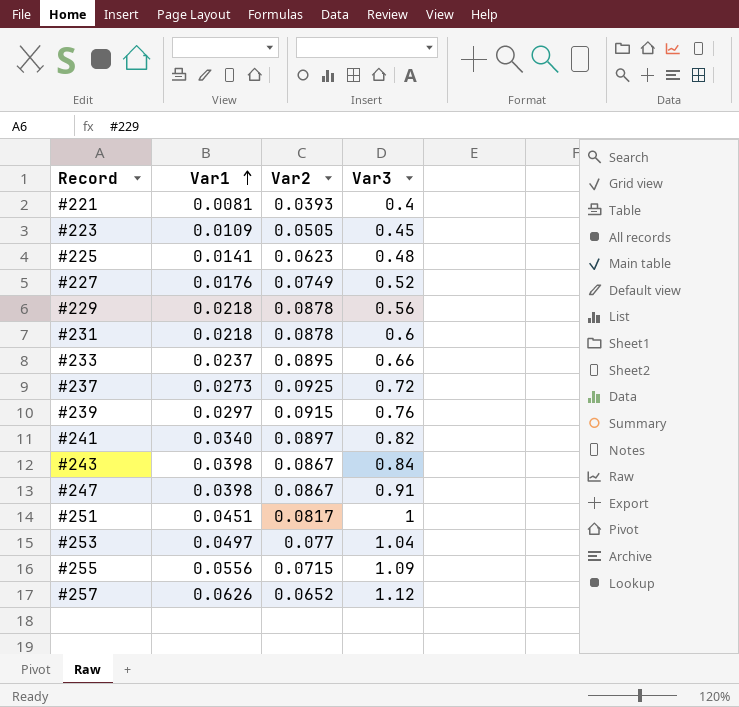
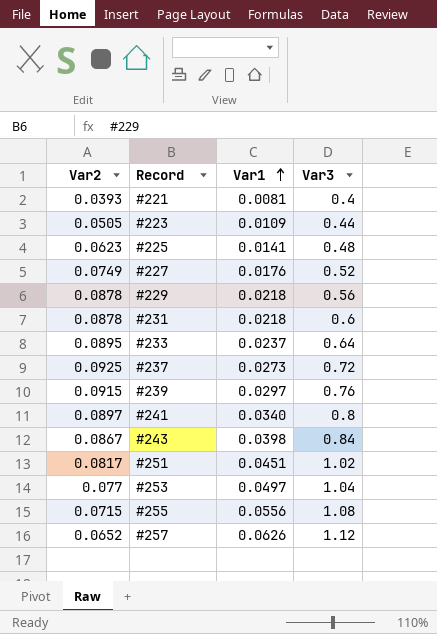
column Var2 | position: 3 -> 1
row #247: 0.0398 | 0.0867 | 0.91 -> none
#223 | Var3: 0.45 -> 0.44
#233 | Var3: 0.66 -> 0.64
#241 | Var3: 0.82 -> 0.8
#251 | Var3: 1 -> 1.02
#255 | Var3: 1.09 -> 1.08

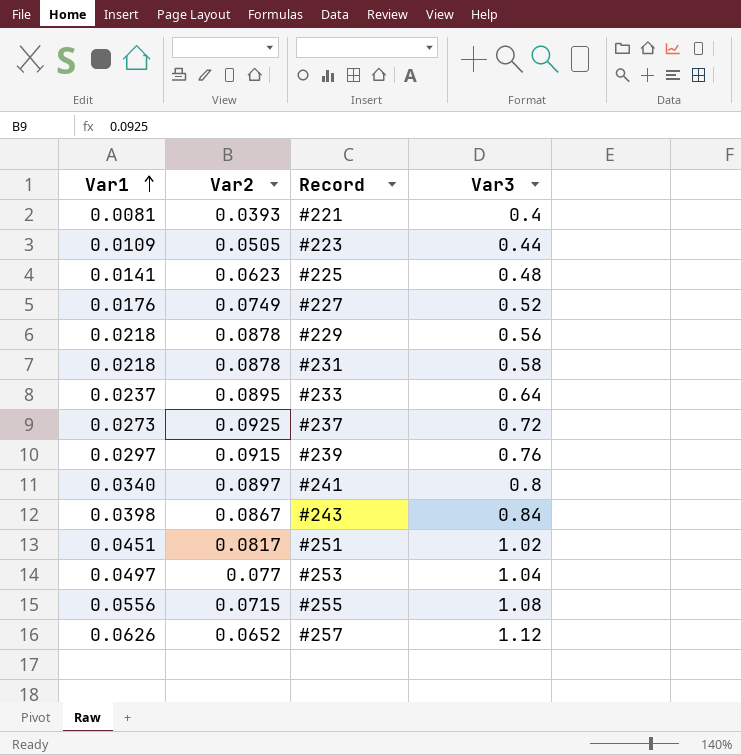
column Var1 | position: 3 -> 1
#231 | Var3: 0.6 -> 0.58

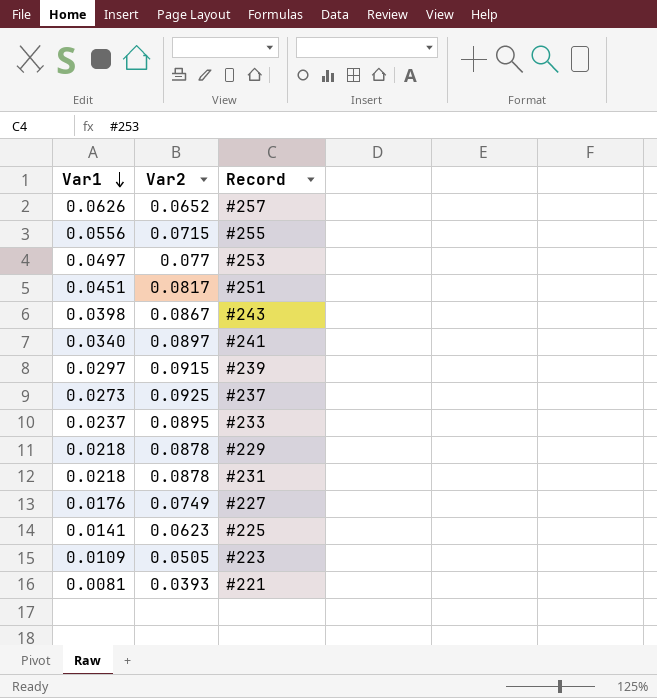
row order: Var1 ascending -> Var1 descending
column Var3 | position: 4 -> none

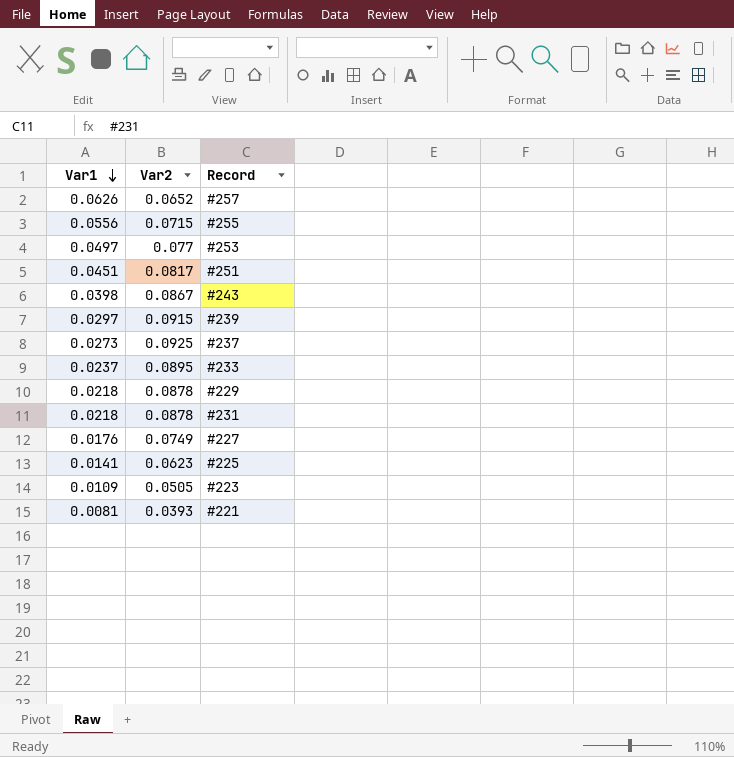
row #241: 0.0340 | 0.0897 -> none

